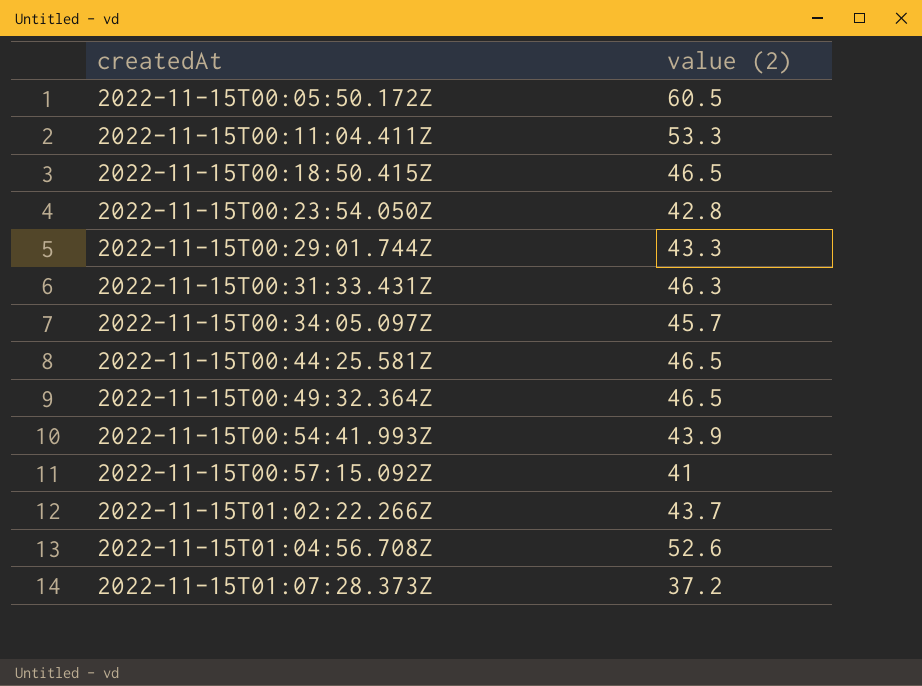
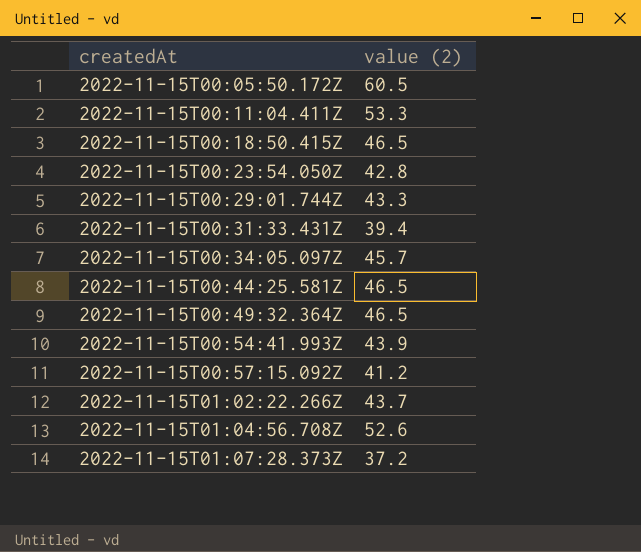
2022-11-15T00:31:33.431Z | value (2): 46.3 -> 39.4
2022-11-15T00:57:15.092Z | value (2): 41 -> 41.2

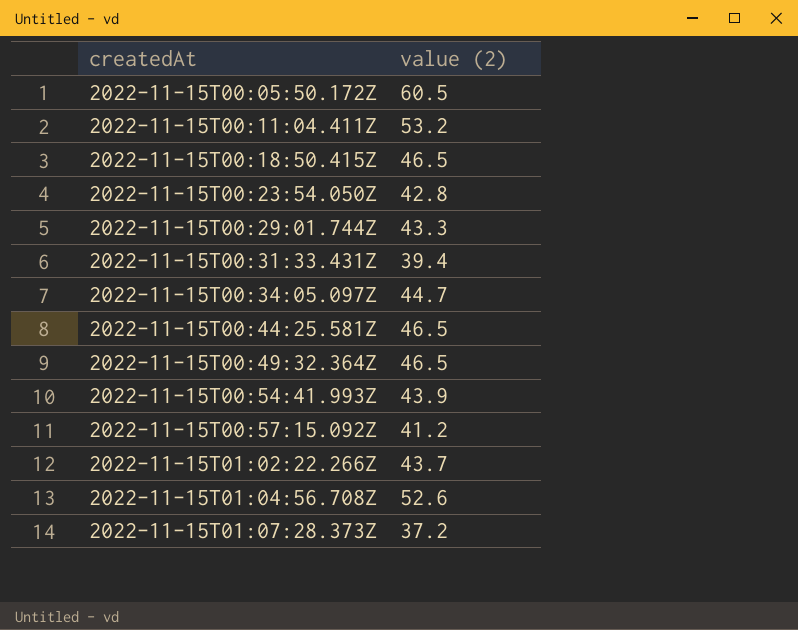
2022-11-15T00:11:04.411Z | value (2): 53.3 -> 53.2
2022-11-15T00:34:05.097Z | value (2): 45.7 -> 44.7

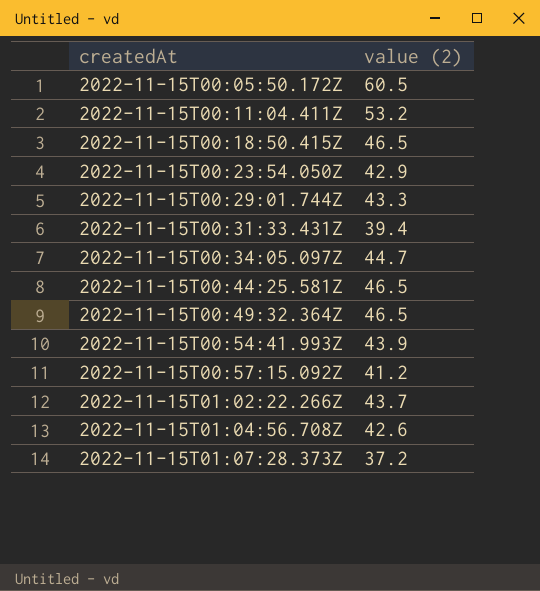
2022-11-15T00:23:54.050Z | value (2): 42.8 -> 42.9
2022-11-15T01:04:56.708Z | value (2): 52.6 -> 42.6

